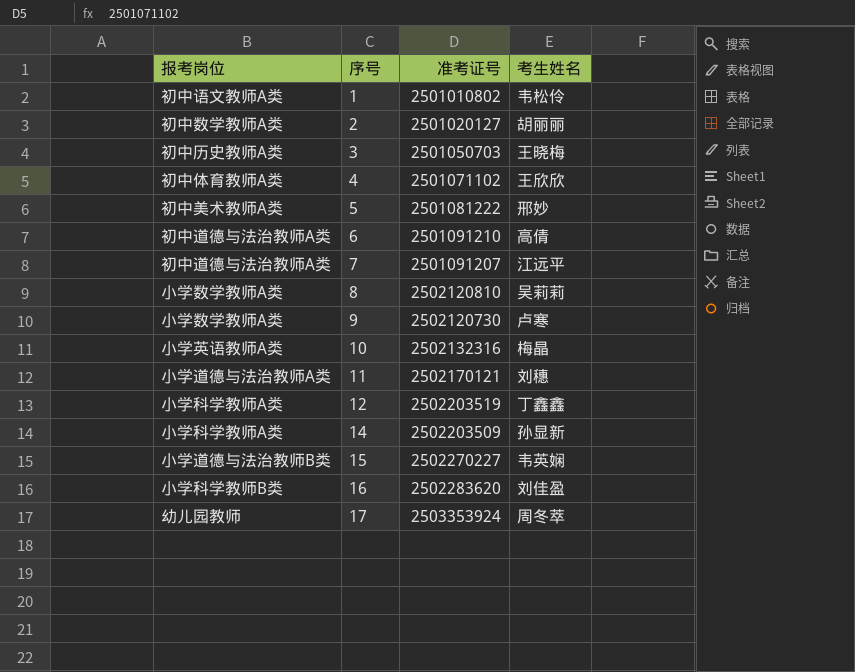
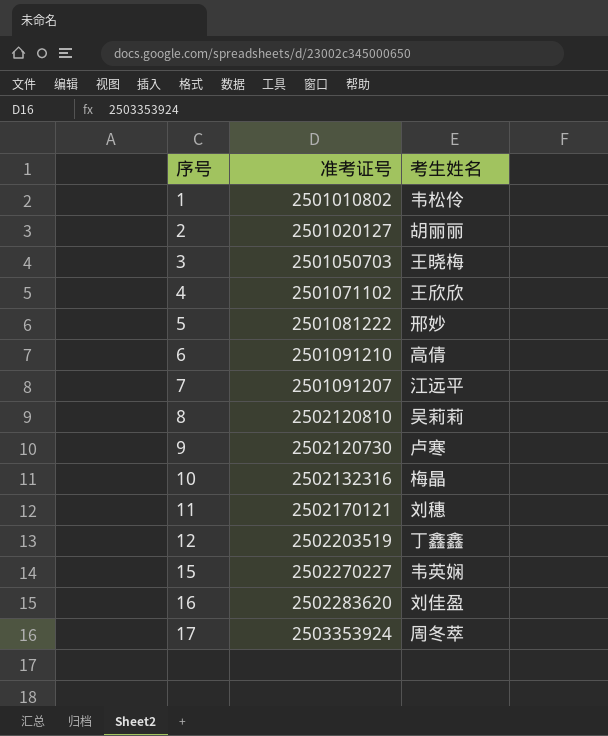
column 报考岗位 | position: 1 -> none
row 14: 小学科学教师A类 | 2502203509 | 孙显新 -> none

